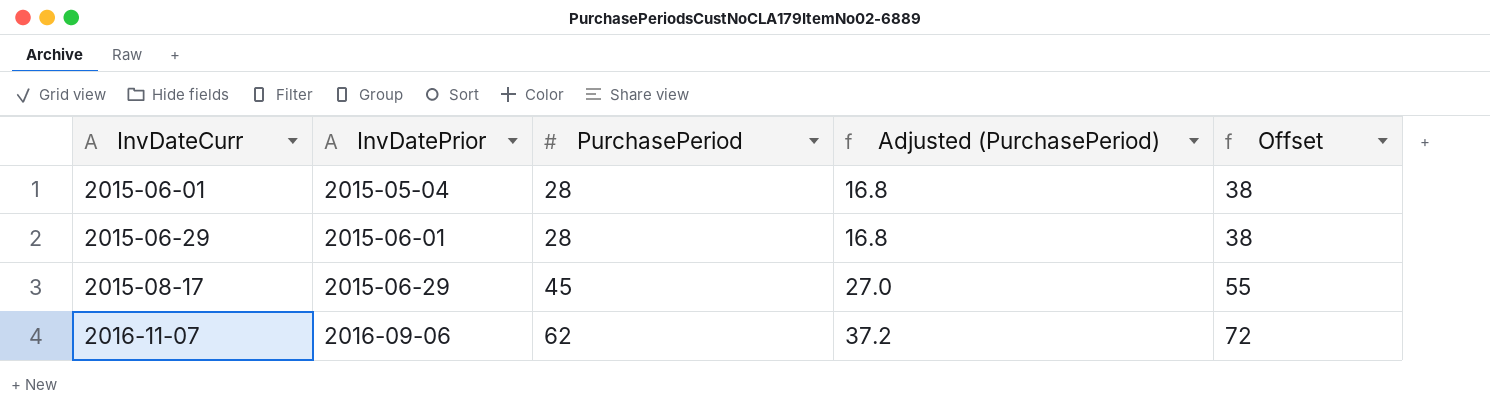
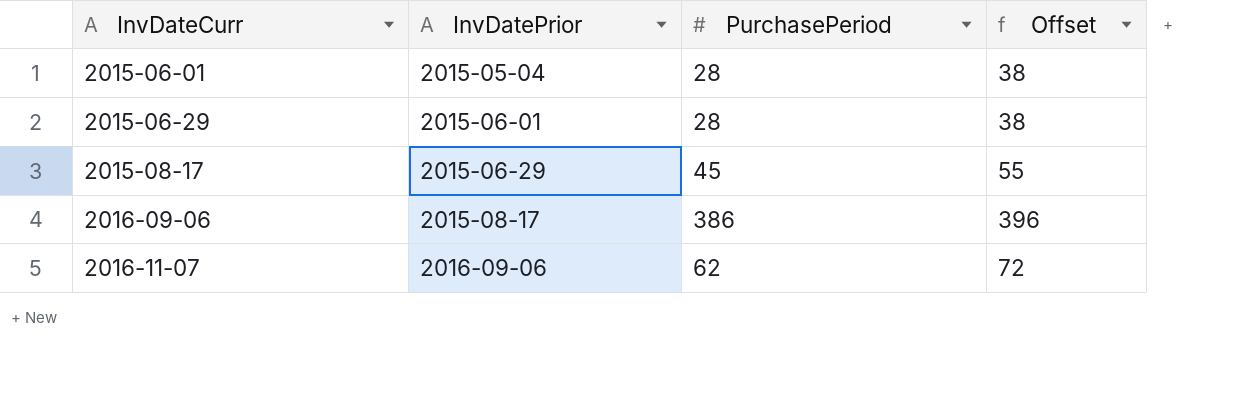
column Adjusted (PurchasePeriod) | formula: [PurchasePeriod] * 0.6 -> none
row 2016-09-06: none -> 2015-08-17 | 386 | 396

